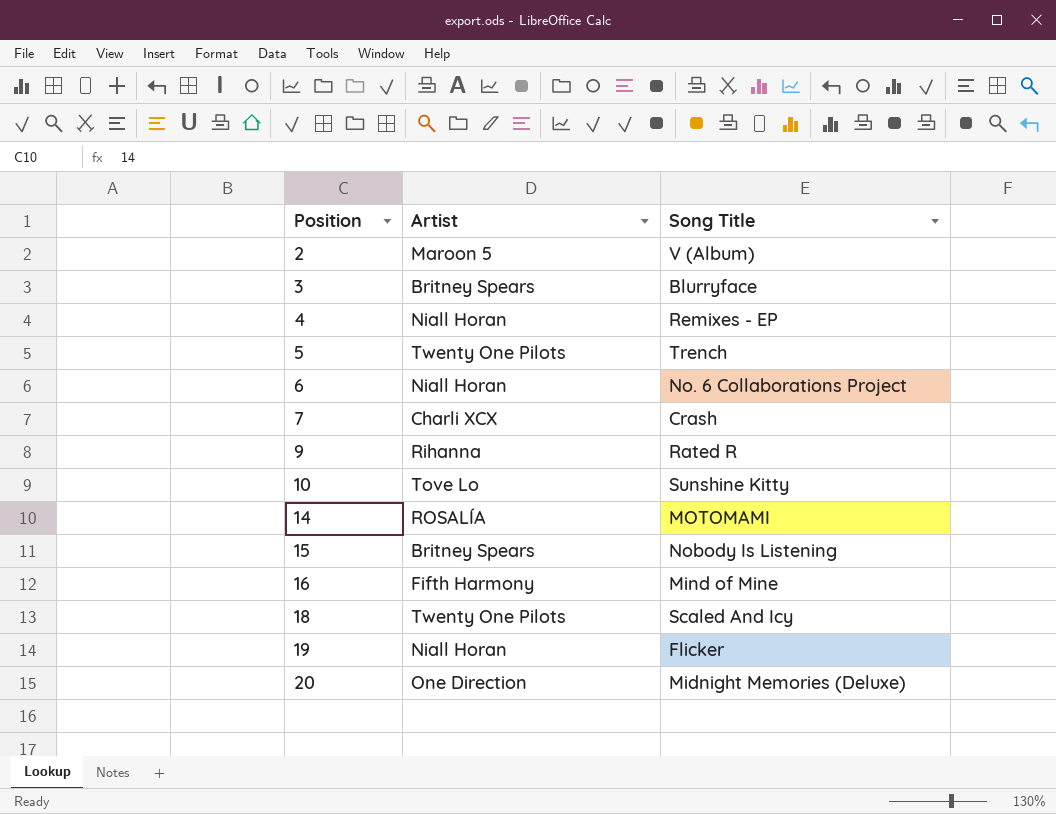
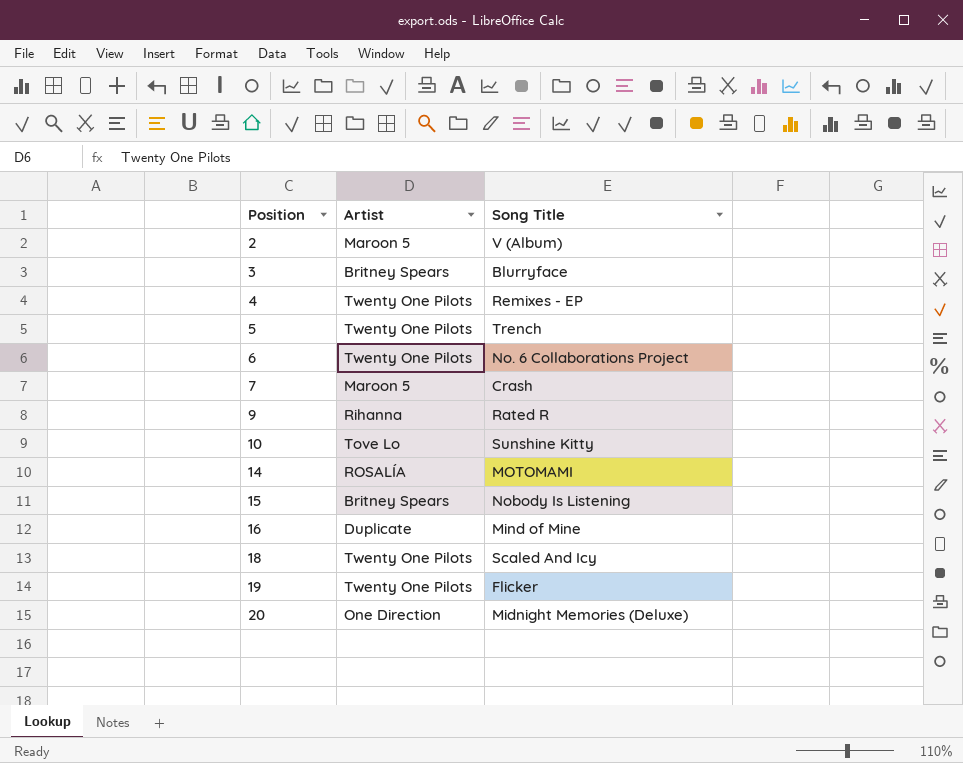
4 | Artist: Niall Horan -> Twenty One Pilots
6 | Artist: Niall Horan -> Twenty One Pilots
7 | Artist: Charli XCX -> Maroon 5
16 | Artist: Fifth Harmony -> Duplicate
19 | Artist: Niall Horan -> Twenty One Pilots

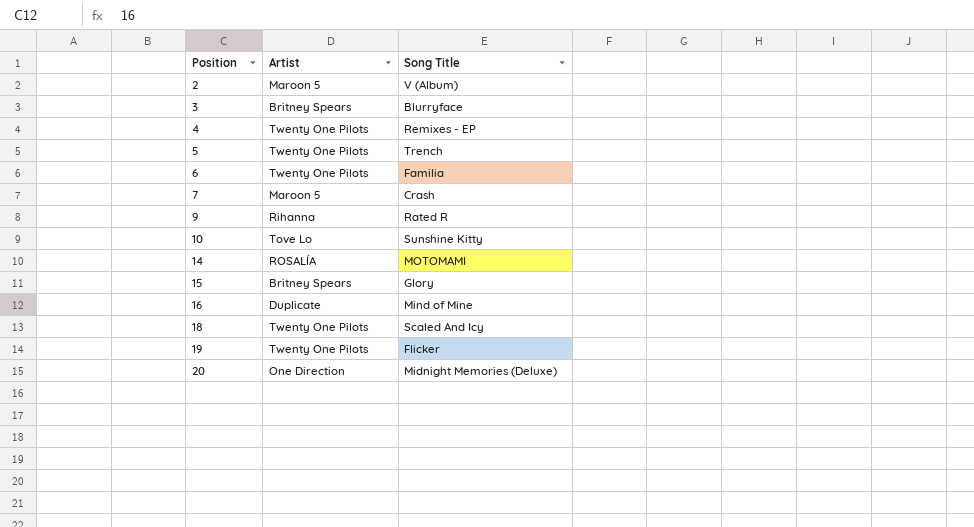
6 | Song Title: No. 6 Collaborations Project -> Familia
15 | Song Title: Nobody Is Listening -> Glory

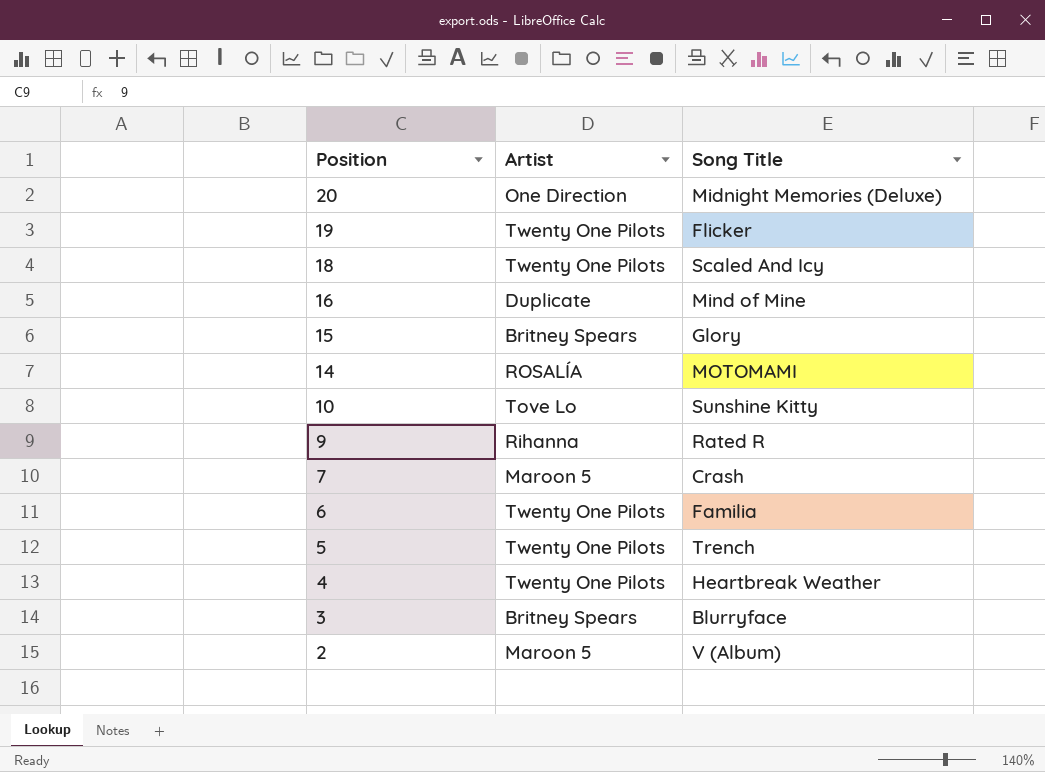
row order: Position ascending -> Position descending
4 | Song Title: Remixes - EP -> Heartbreak Weather

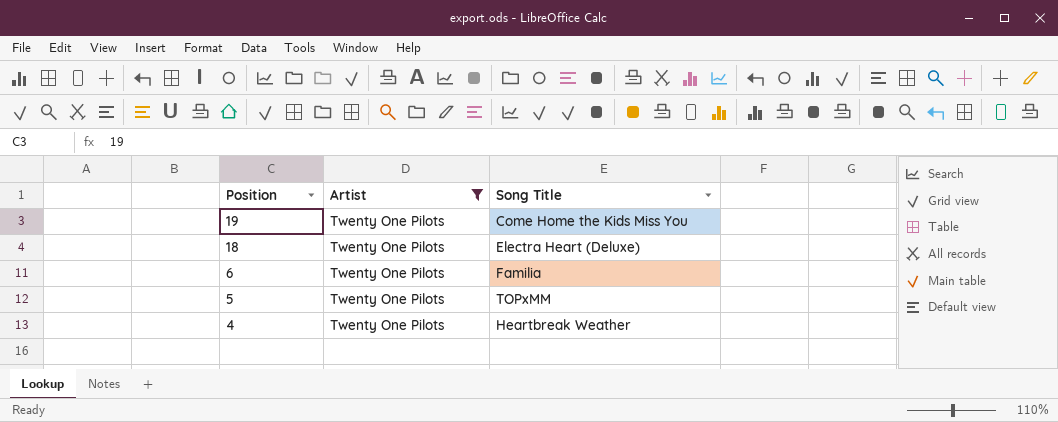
filter: none -> Artist = Twenty One Pilots
19 | Song Title: Flicker -> Come Home the Kids Miss You
18 | Song Title: Scaled And Icy -> Electra Heart (Deluxe)
5 | Song Title: Trench -> TOPxMM

